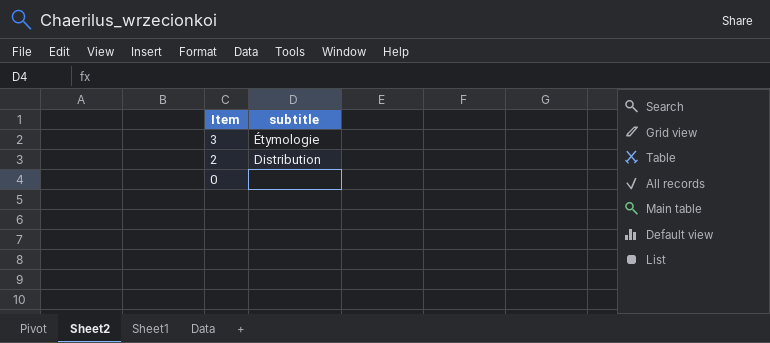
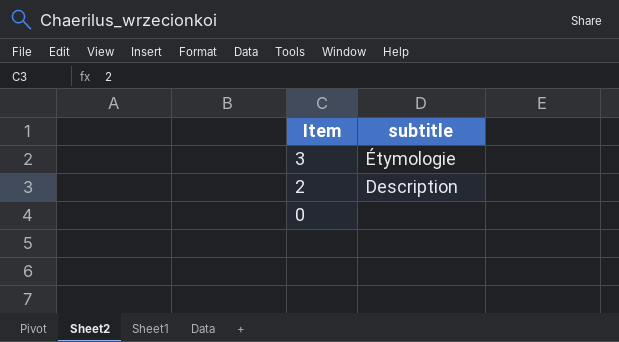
2 | subtitle: Distribution -> Description

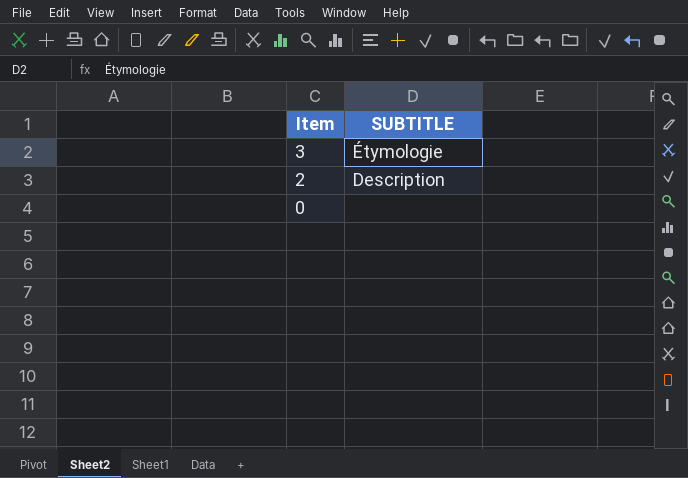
column name: subtitle -> SUBTITLE

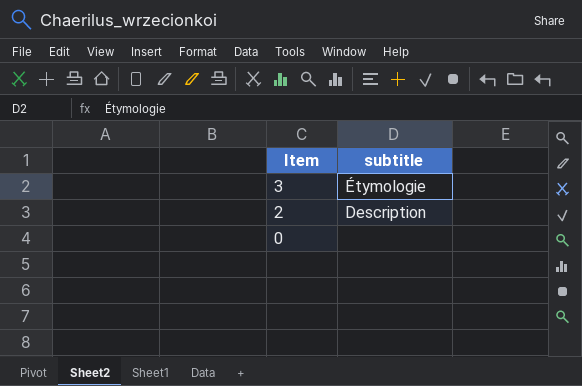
column name: SUBTITLE -> subtitle

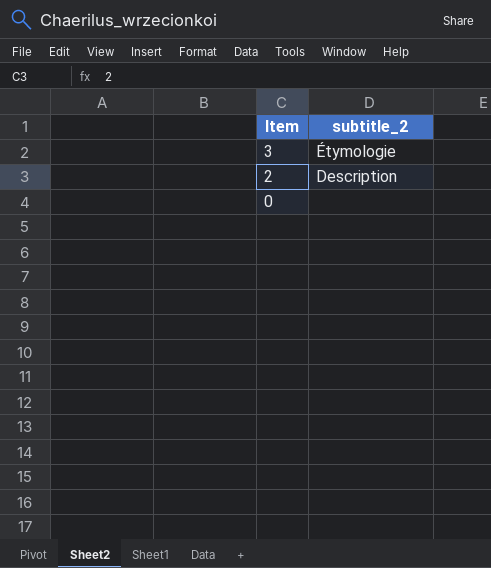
column name: subtitle -> subtitle_2

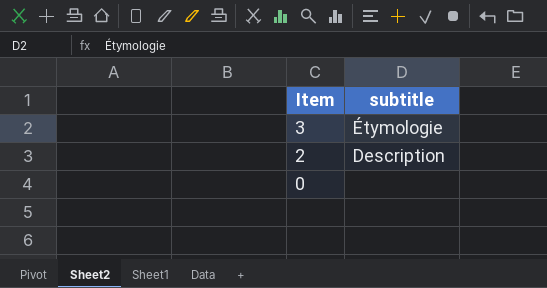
column name: subtitle_2 -> subtitle

